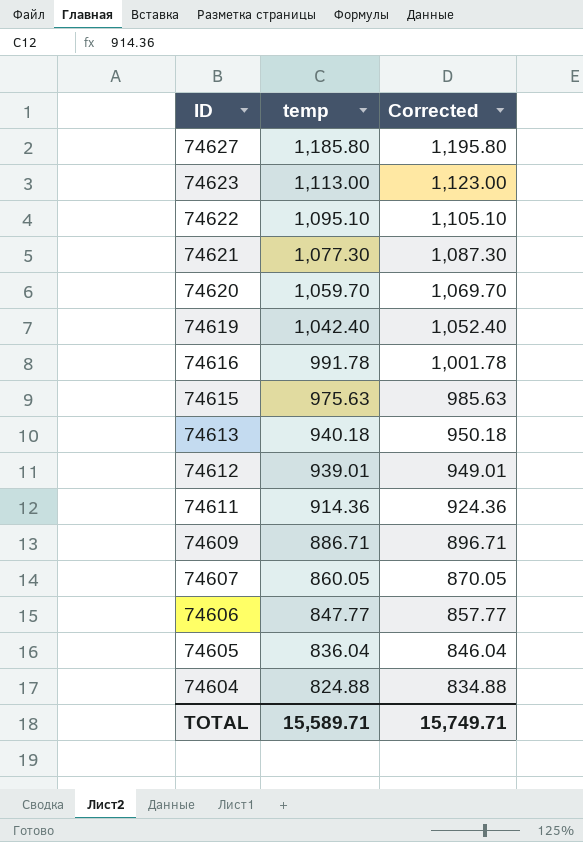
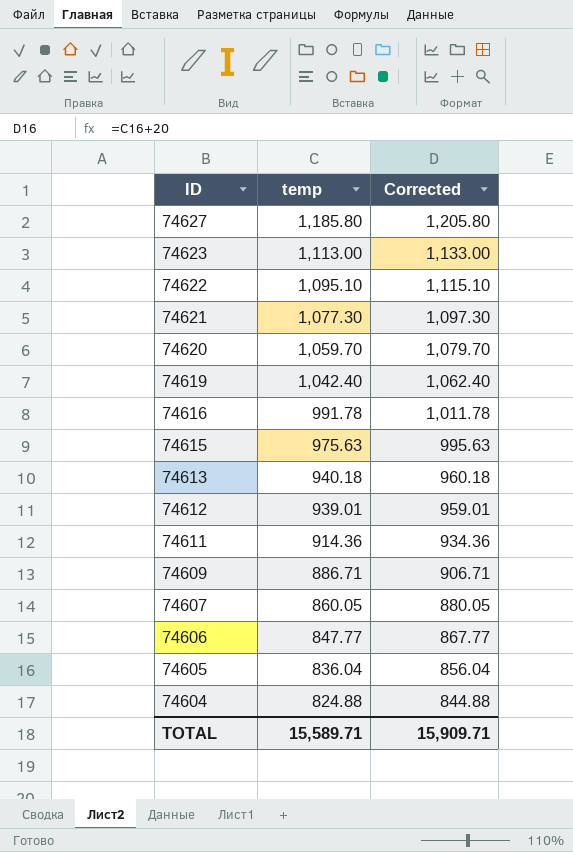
column Corrected | formula: [temp] + 10 -> [temp] + 20
TOTAL | Corrected: 15,749.71 -> 15,909.71

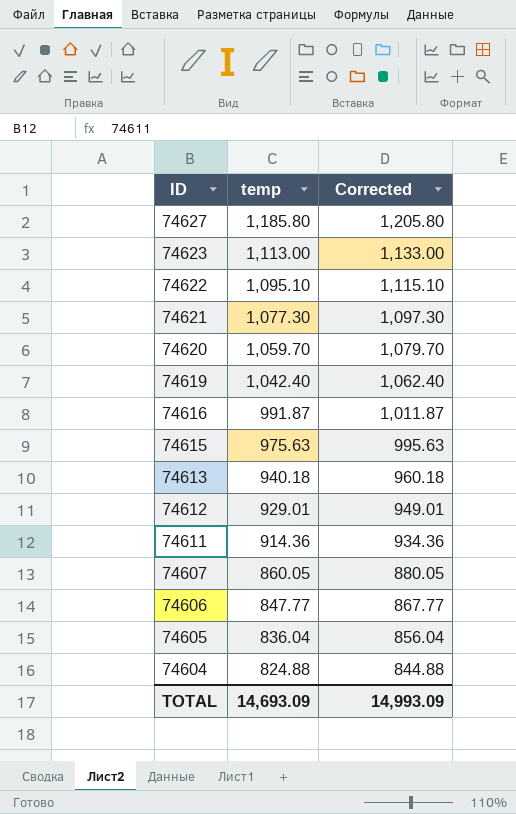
row 74609: 886.71 | 906.71 -> none
74616 | temp: 991.78 -> 991.87
74616 | Corrected: 1,011.78 -> 1,011.87
74612 | temp: 939.01 -> 929.01
74612 | Corrected: 959.01 -> 949.01
TOTAL | temp: 15,589.71 -> 14,693.09
TOTAL | Corrected: 15,909.71 -> 14,993.09

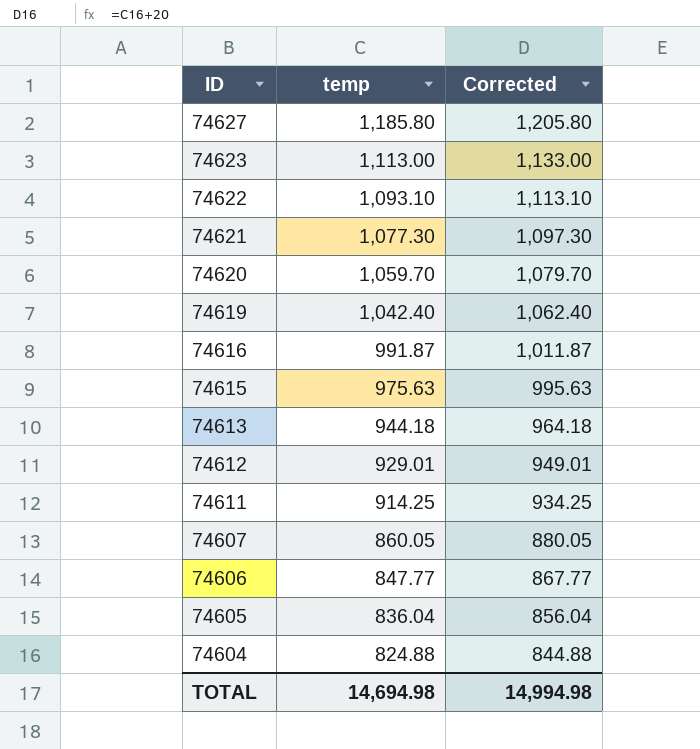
74622 | temp: 1,095.10 -> 1,093.10
74622 | Corrected: 1,115.10 -> 1,113.10
74613 | temp: 940.18 -> 944.18
74613 | Corrected: 960.18 -> 964.18
74611 | temp: 914.36 -> 914.25
74611 | Corrected: 934.36 -> 934.25
TOTAL | temp: 14,693.09 -> 14,694.98
TOTAL | Corrected: 14,993.09 -> 14,994.98

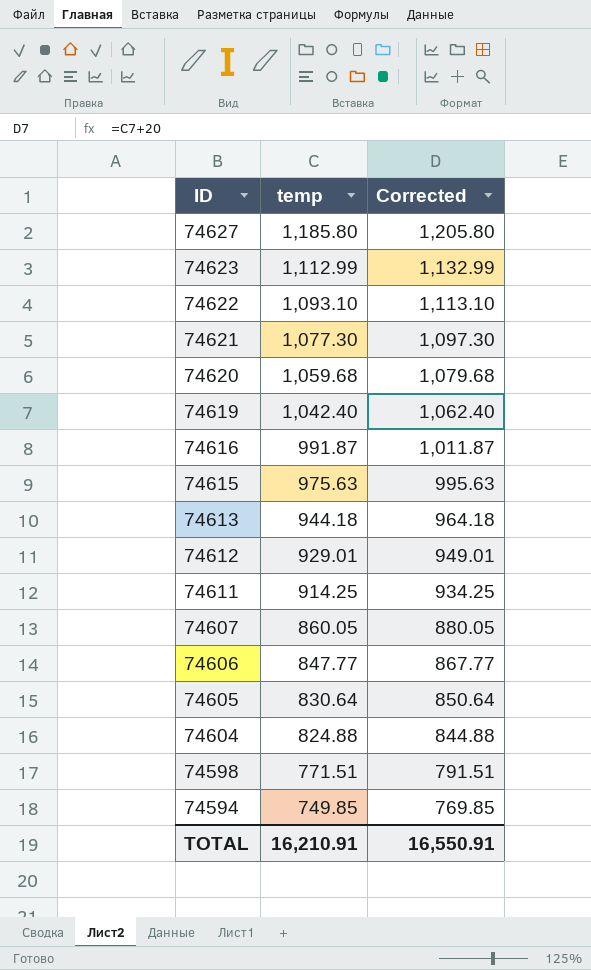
74623 | temp: 1,113.00 -> 1,112.99
74623 | Corrected: 1,133.00 -> 1,132.99
74620 | temp: 1,059.70 -> 1,059.68
74620 | Corrected: 1,079.70 -> 1,079.68
74605 | temp: 836.04 -> 830.64
74605 | Corrected: 856.04 -> 850.64
row 74598: none -> 771.51 | 791.51
row 74594: none -> 749.85 | 769.85
TOTAL | temp: 14,694.98 -> 16,210.91
TOTAL | Corrected: 14,994.98 -> 16,550.91

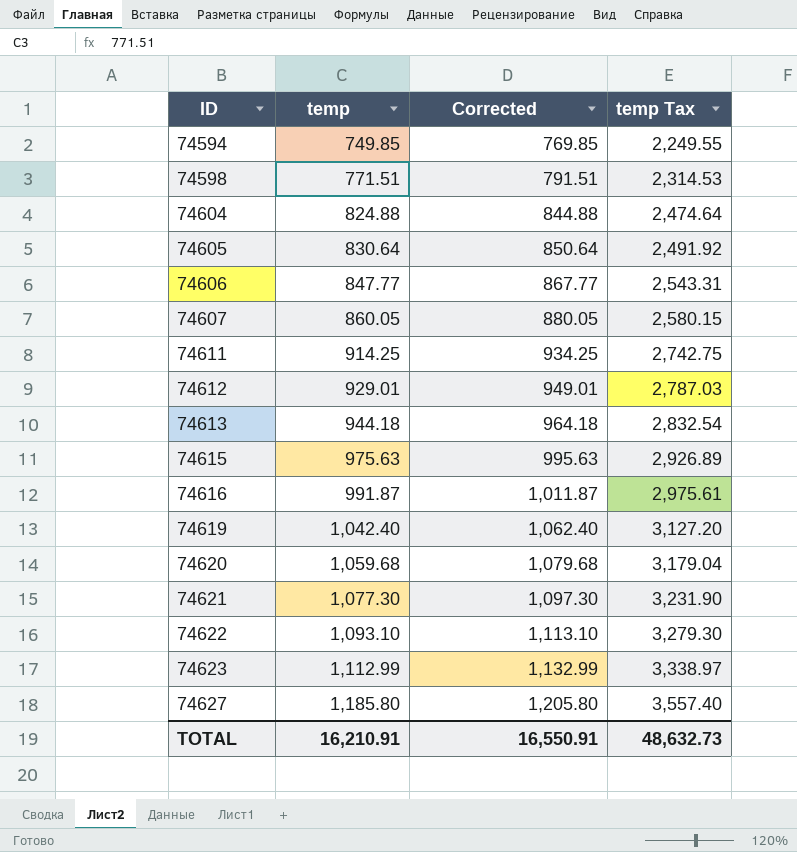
row order: ID descending -> ID ascending
column temp Tax | formula: none -> [temp] * 3

